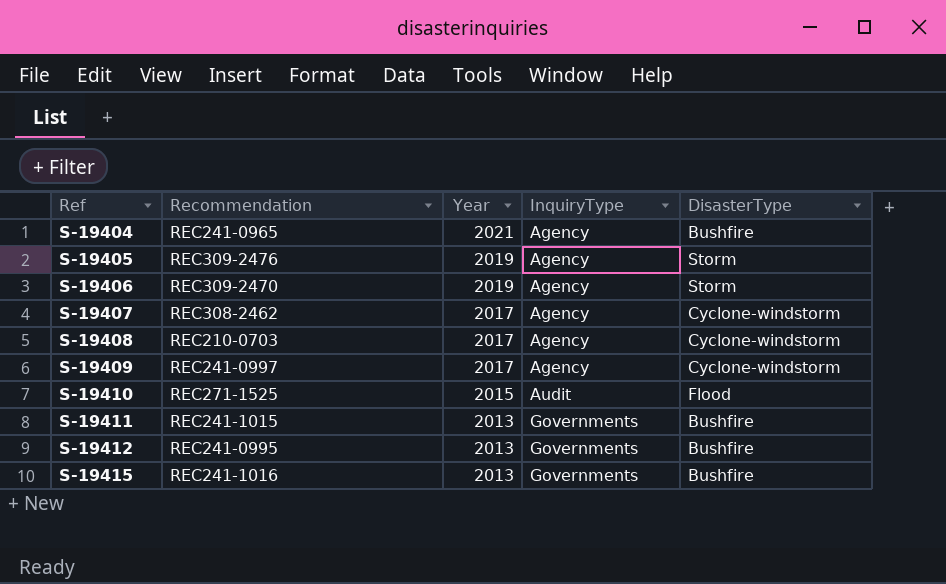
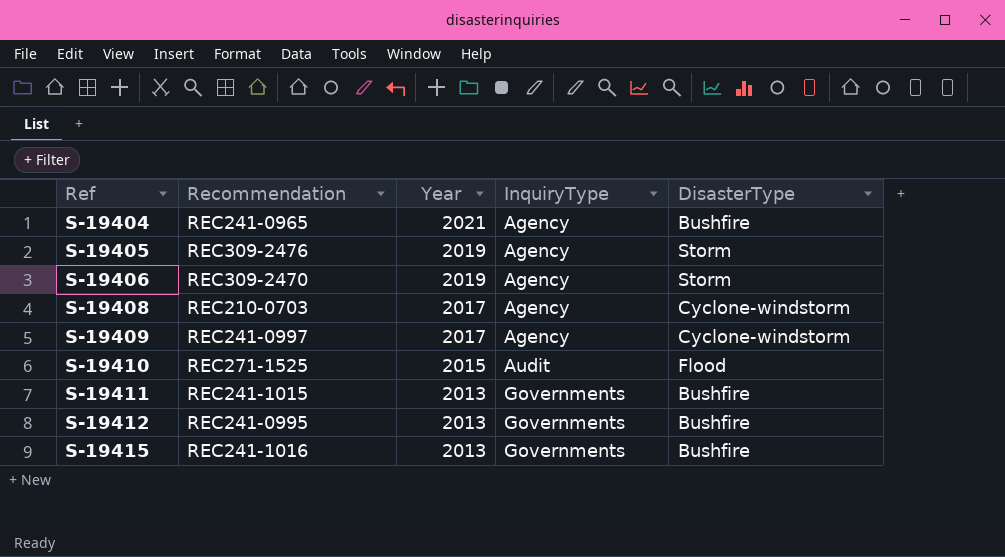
row S-19407: REC308-2462 | 2017 | Agency | Cyclone-windstorm -> none

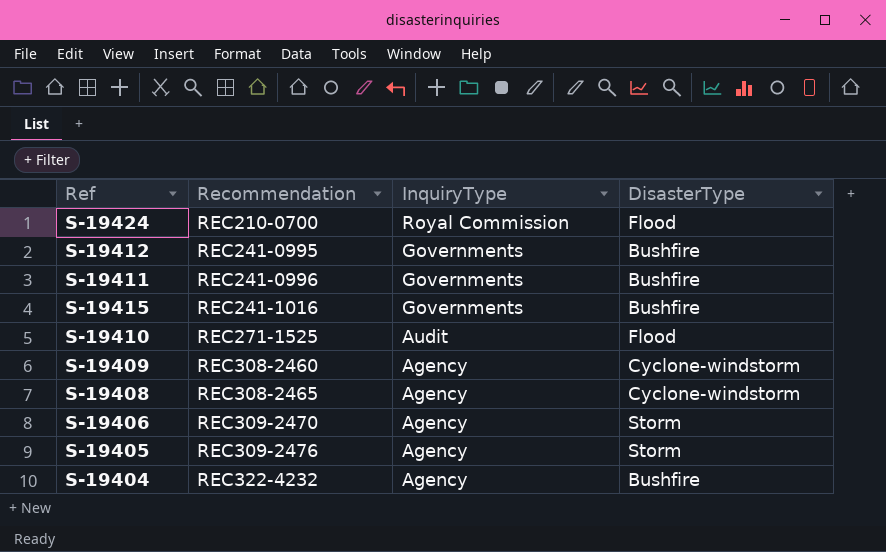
row order: Ref ascending -> Recommendation ascending
column Year | position: 3 -> none
row S-19424: none -> REC210-0700 | Royal Commission | Flood
S-19411 | Recommendation: REC241-1015 -> REC241-0996
S-19409 | Recommendation: REC241-0997 -> REC308-2460
S-19408 | Recommendation: REC210-0703 -> REC308-2465
S-19404 | Recommendation: REC241-0965 -> REC322-4232

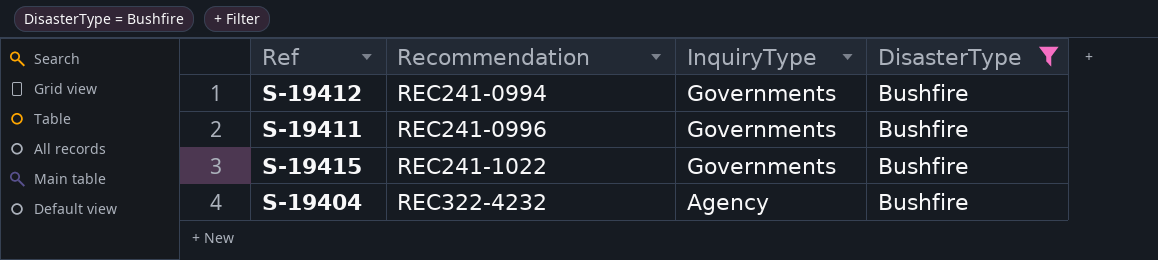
filter: none -> DisasterType = Bushfire
S-19412 | Recommendation: REC241-0995 -> REC241-0994
S-19415 | Recommendation: REC241-1016 -> REC241-1022

